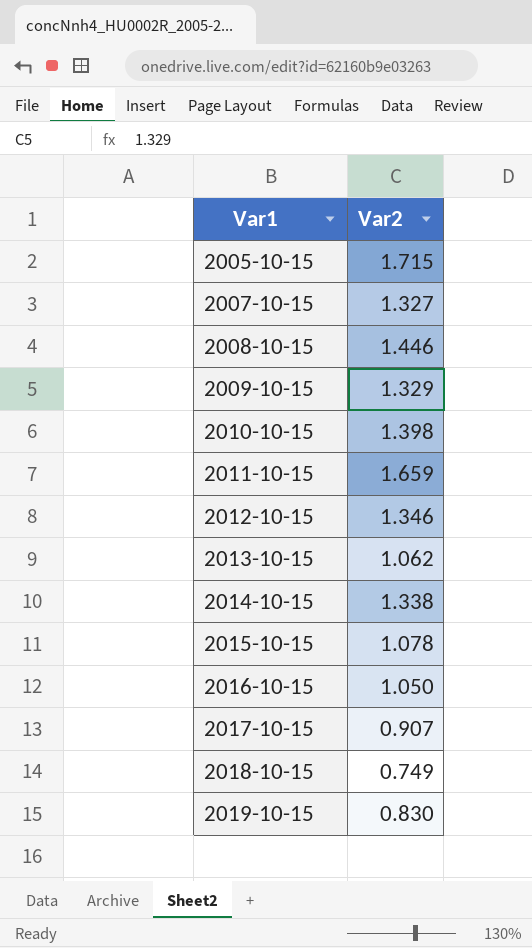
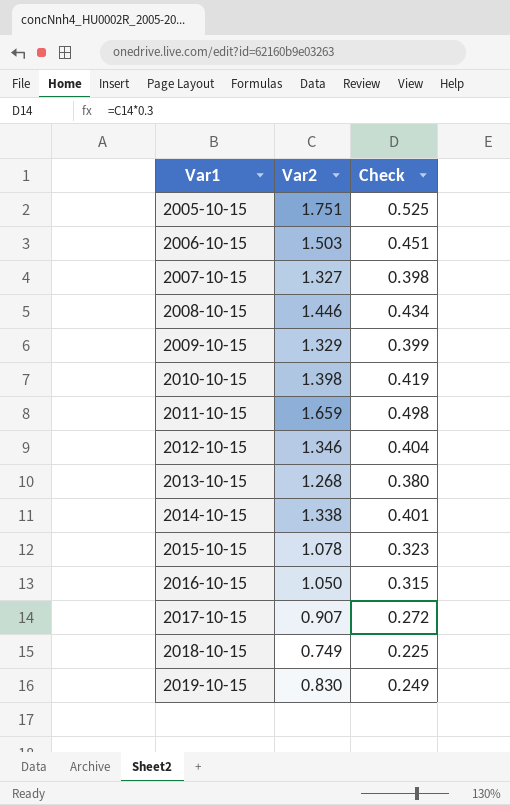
column Check | formula: none -> [Var2] * 0.3
2005-10-15 | Var2: 1.715 -> 1.751
row 2006-10-15: none -> 1.503 | 0.451
2013-10-15 | Var2: 1.062 -> 1.268

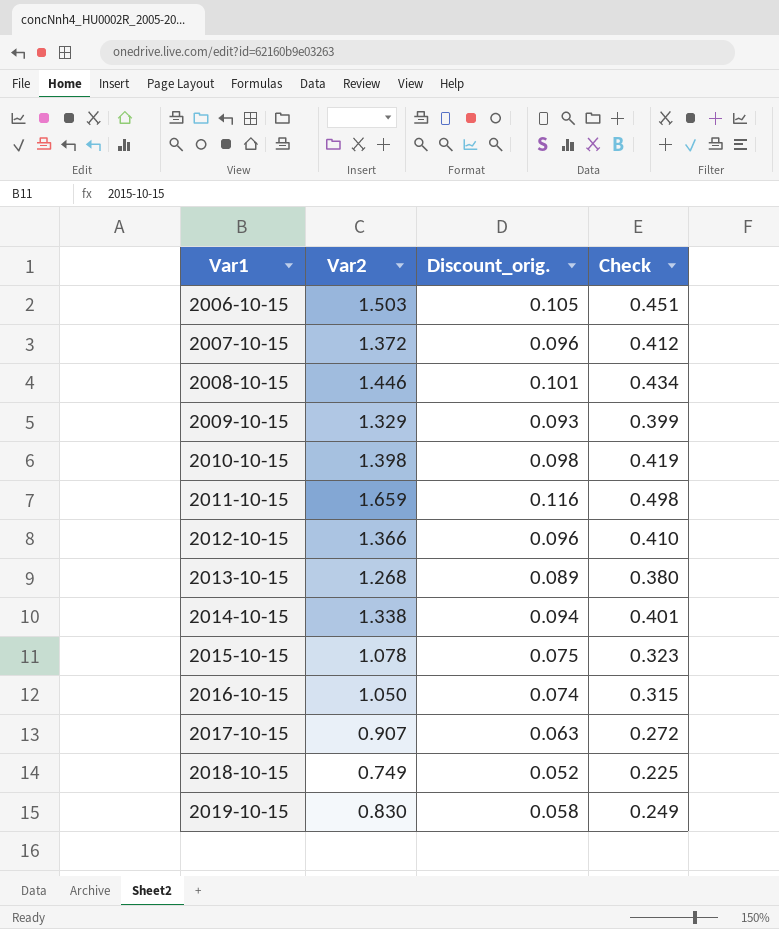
column Discount_orig. | formula: none -> [Var2] * 0.07
row 2005-10-15: 1.751 | 0.525 -> none
2007-10-15 | Var2: 1.327 -> 1.372
2007-10-15 | Check: 0.398 -> 0.412
2012-10-15 | Var2: 1.346 -> 1.366
2012-10-15 | Check: 0.404 -> 0.410

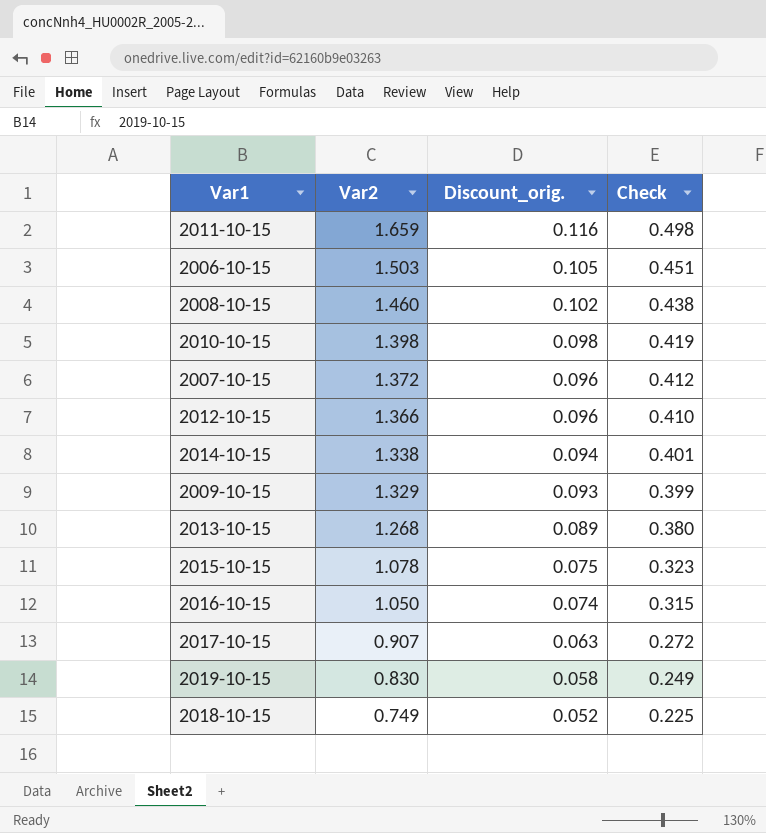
row order: Var1 ascending -> Var2 descending
2008-10-15 | Var2: 1.446 -> 1.460
2008-10-15 | Discount_orig.: 0.101 -> 0.102
2008-10-15 | Check: 0.434 -> 0.438

